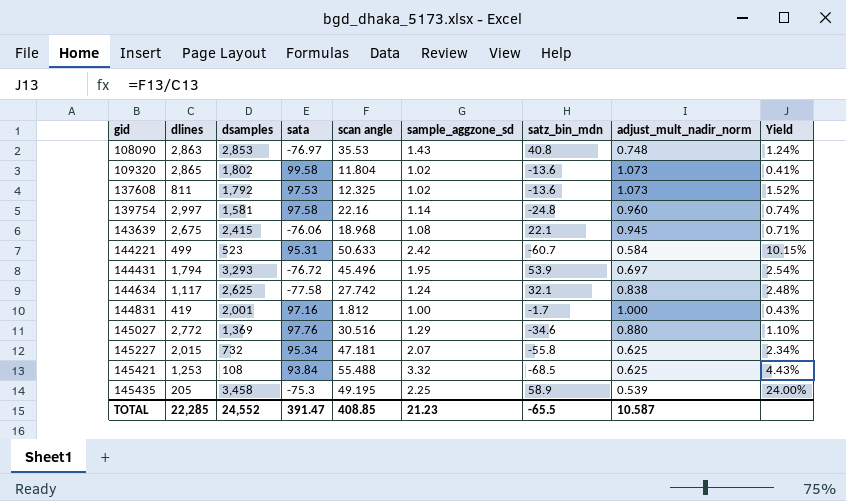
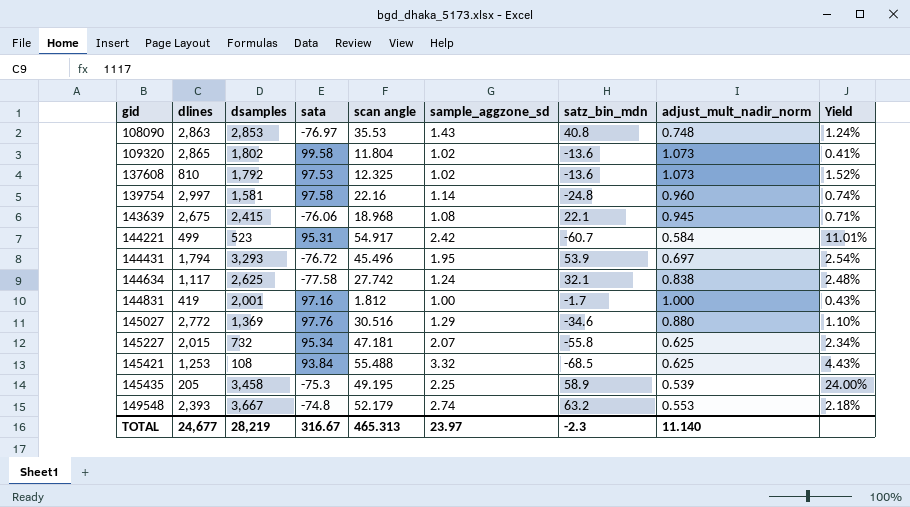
137608 | dlines: 811 -> 810
144221 | scan angle: 50.633 -> 54.917
144221 | Yield: 10.15% -> 11.01%
row 149548: none -> 2,393 | 3,667 | -74.8 | 52.179 | 2.74 | 63.2 | 0.553 | 2.18%
TOTAL | dlines: 22,285 -> 24,677
TOTAL | dsamples: 24,552 -> 28,219
TOTAL | sata: 391.47 -> 316.67
TOTAL | scan angle: 408.85 -> 465.313
TOTAL | sample_aggzone_sd: 21.23 -> 23.97
TOTAL | satz_bin_mdn: -65.5 -> -2.3
TOTAL | adjust_mult_nadir_norm: 10.587 -> 11.140

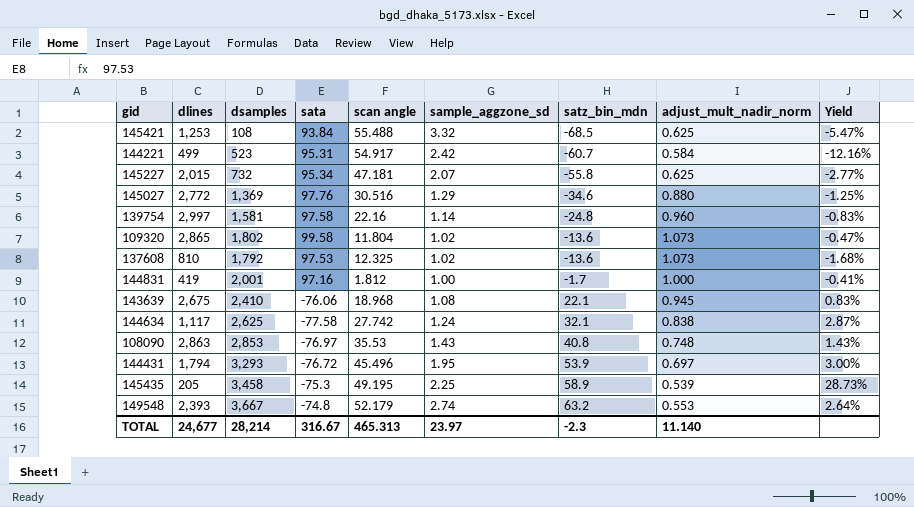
row order: gid ascending -> satz_bin_mdn ascending
column Yield | formula: [scan angle] / [dlines] -> [satz_bin_mdn] / [dlines]
143639 | dsamples: 2,415 -> 2,410
TOTAL | dsamples: 28,219 -> 28,214

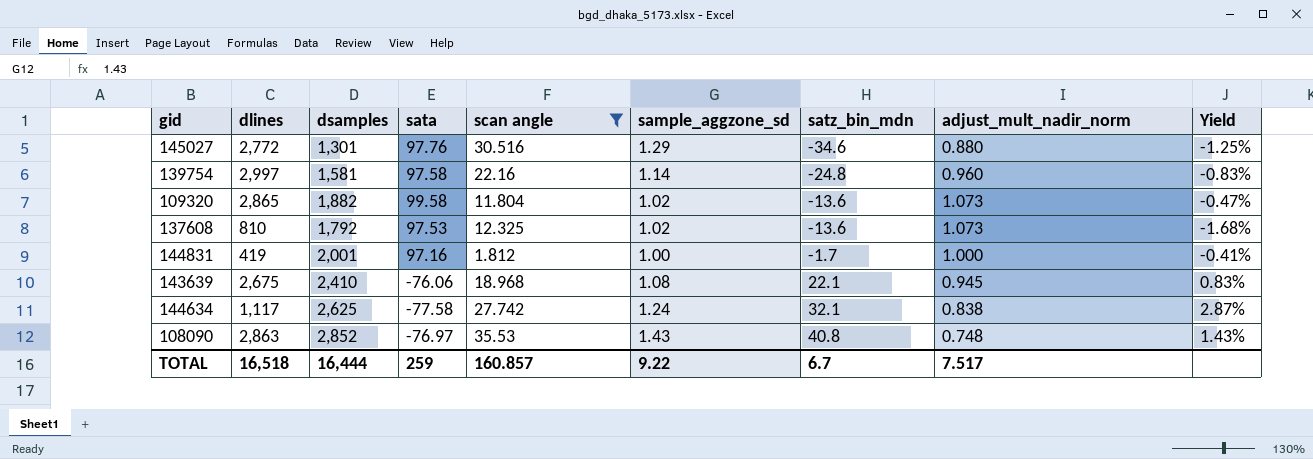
filter: none -> scan angle <= 35.53
145027 | dsamples: 1,369 -> 1,301
109320 | dsamples: 1,802 -> 1,882
108090 | dsamples: 2,853 -> 2,852
TOTAL | dlines: 24,677 -> 16,518
TOTAL | dsamples: 28,214 -> 16,444
TOTAL | sata: 316.67 -> 259
TOTAL | scan angle: 465.313 -> 160.857
TOTAL | sample_aggzone_sd: 23.97 -> 9.22
TOTAL | satz_bin_mdn: -2.3 -> 6.7
TOTAL | adjust_mult_nadir_norm: 11.140 -> 7.517

